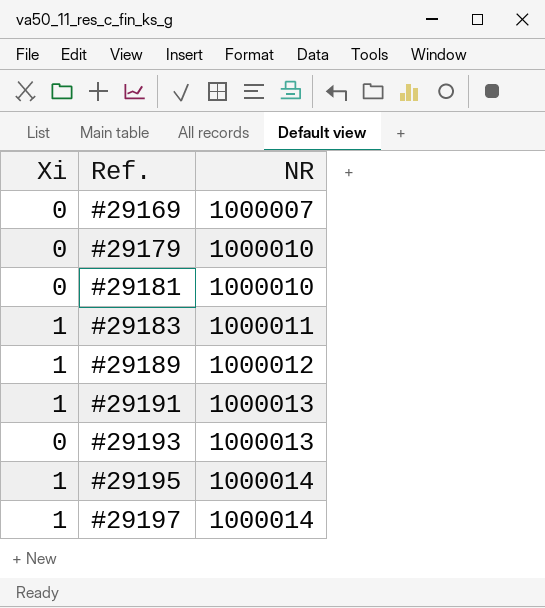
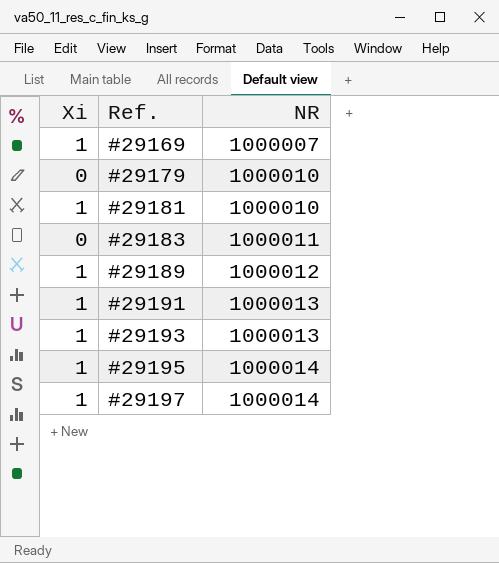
#29169 | Xi: 0 -> 1
#29181 | Xi: 0 -> 1
#29183 | Xi: 1 -> 0
#29193 | Xi: 0 -> 1

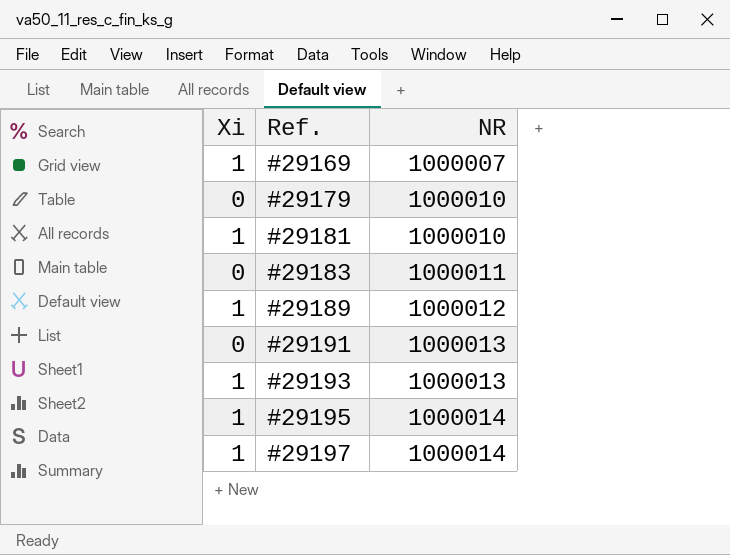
#29191 | Xi: 1 -> 0

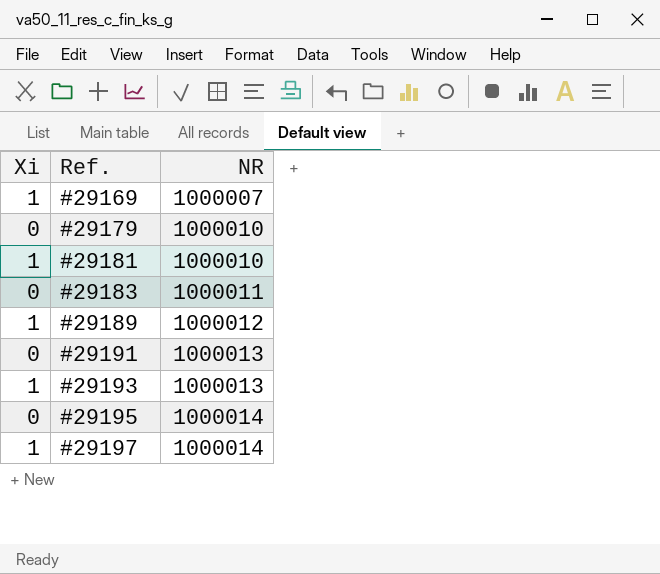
#29195 | Xi: 1 -> 0

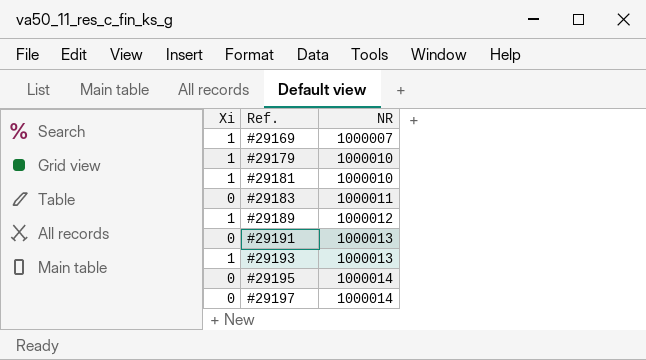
#29179 | Xi: 0 -> 1
#29197 | Xi: 1 -> 0

